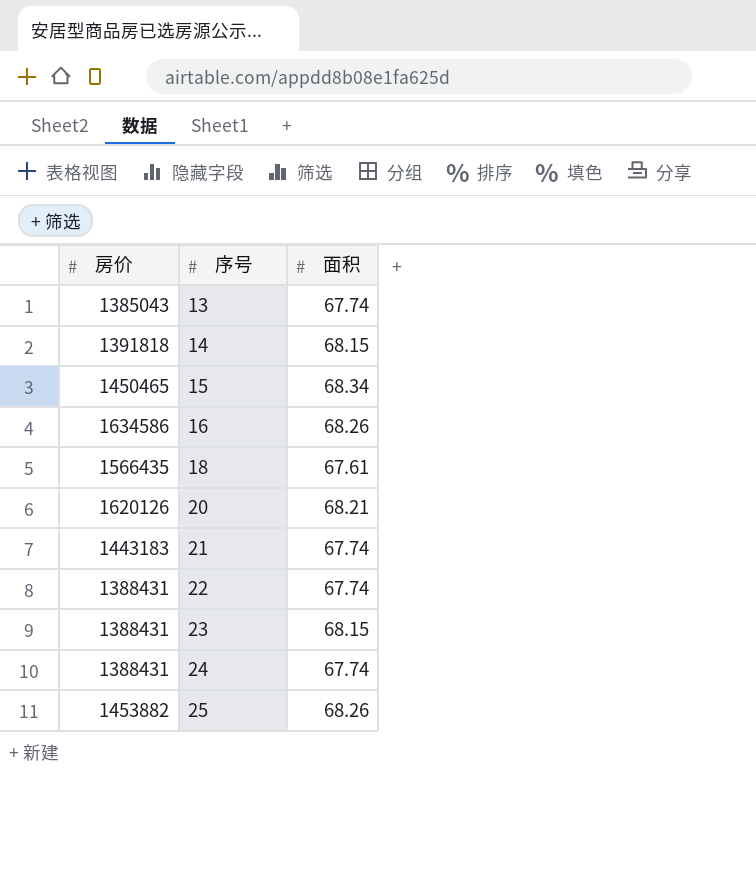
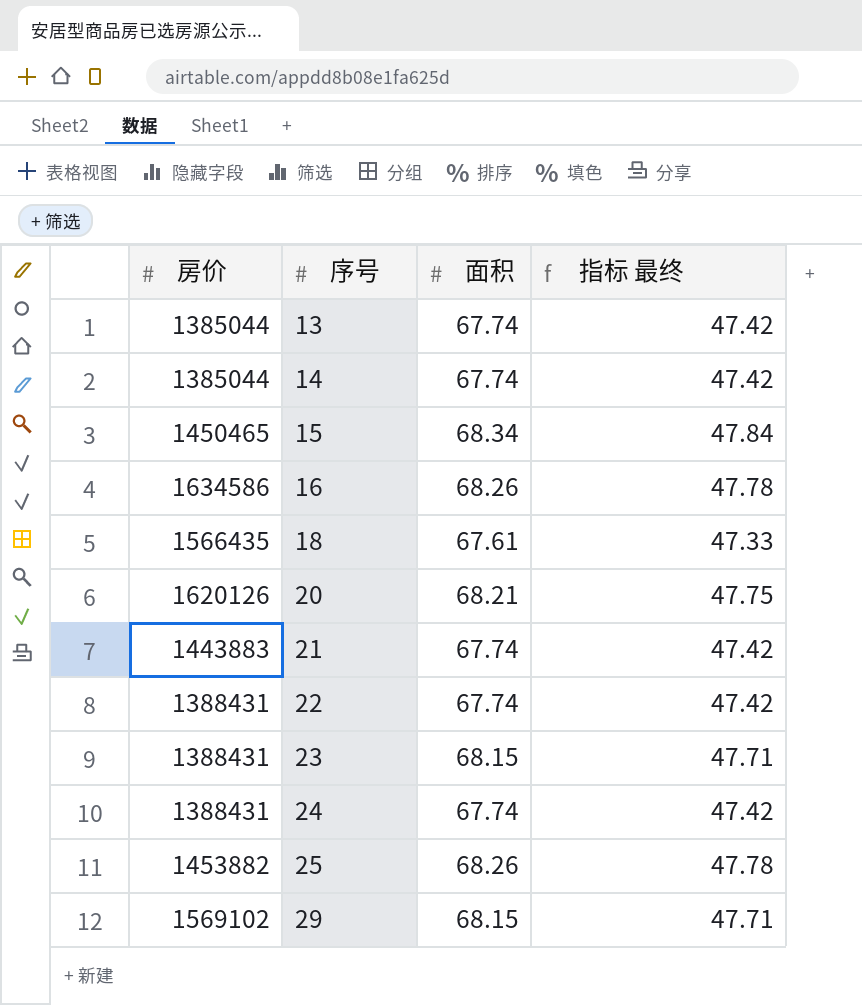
column 指标 最终 | formula: none -> [面积] * 0.7
13 | 房价: 1385043 -> 1385044
14 | 房价: 1391818 -> 1385044
14 | 面积: 68.15 -> 67.74
21 | 房价: 1443183 -> 1443883
row 29: none -> 1569102 | 68.15 | 47.71

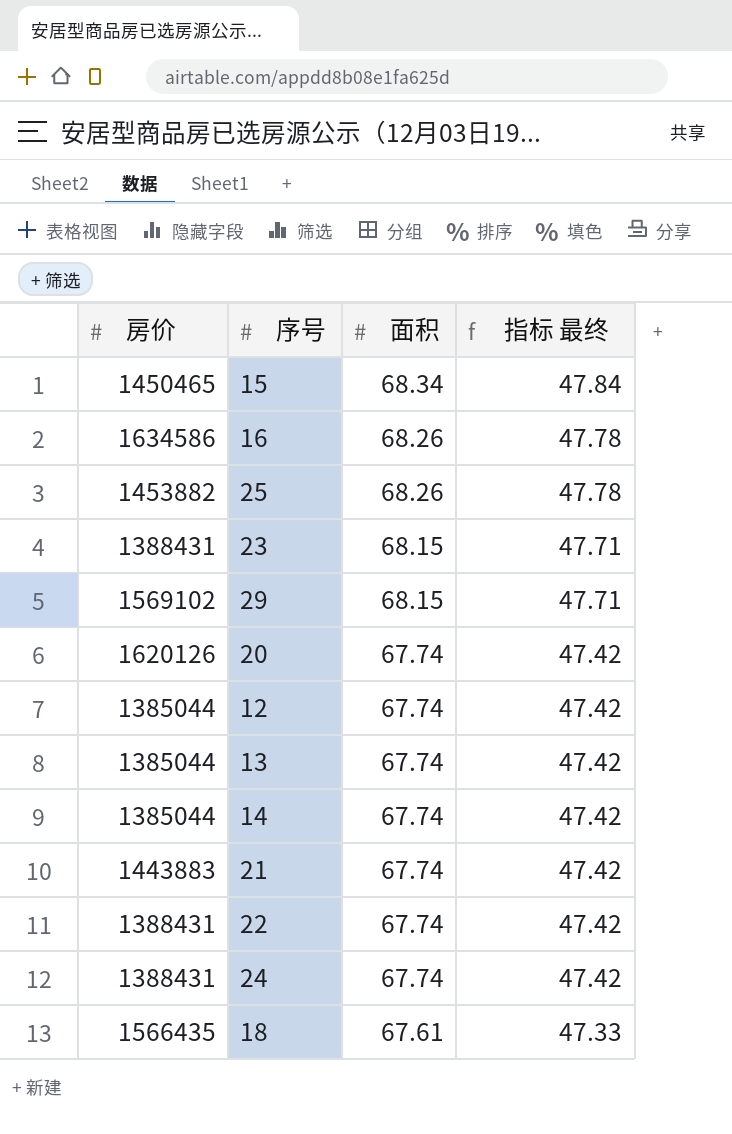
row order: 序号 ascending -> 面积 descending
20 | 面积: 68.21 -> 67.74
20 | 指标 最终: 47.75 -> 47.42
row 12: none -> 1385044 | 67.74 | 47.42

